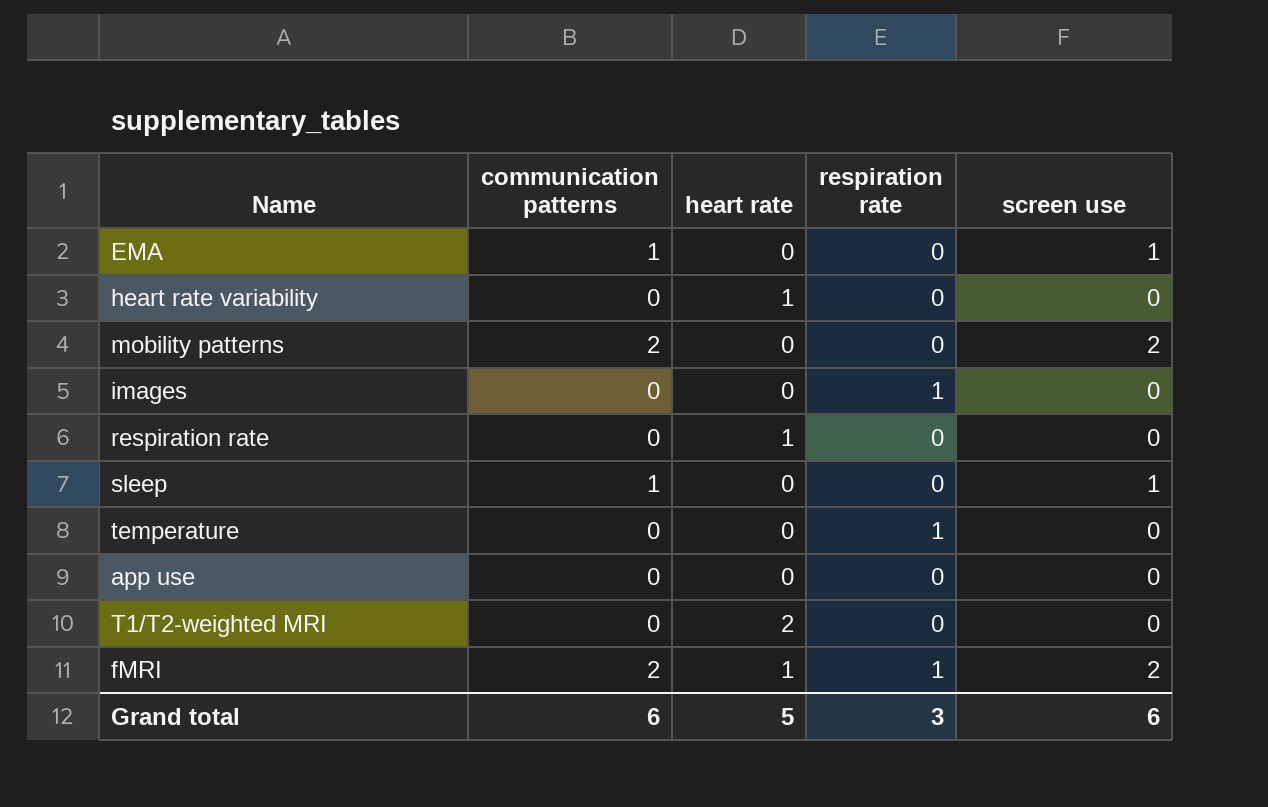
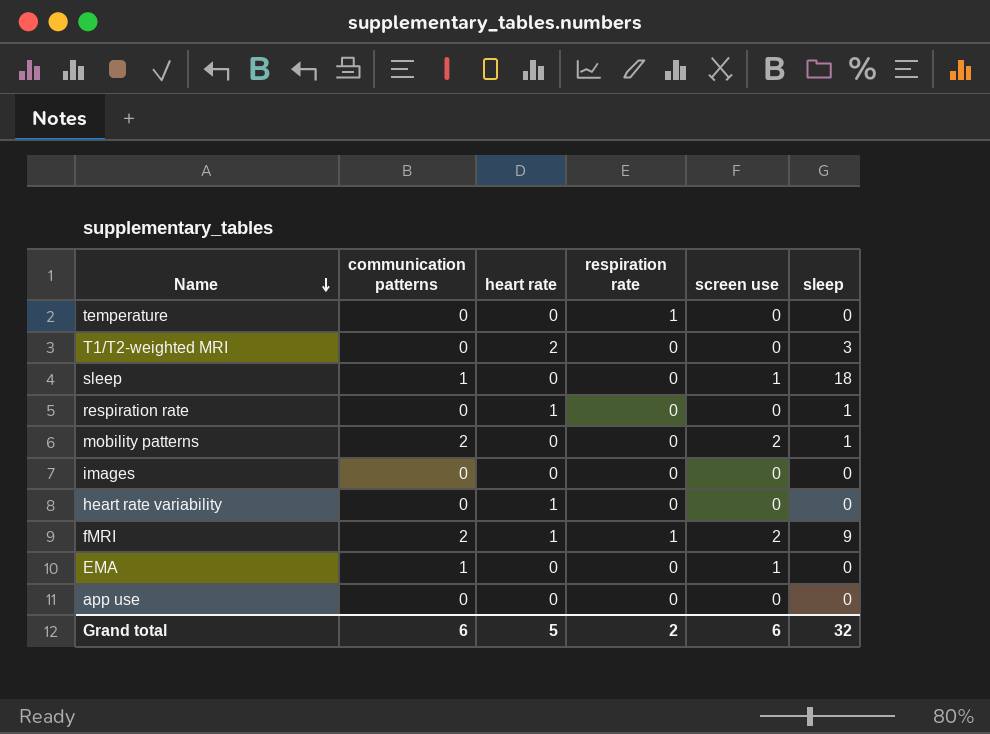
row order: none -> Name descending
column sleep | position: none -> 6
images | respiration rate: 1 -> 0
Grand total | respiration rate: 3 -> 2

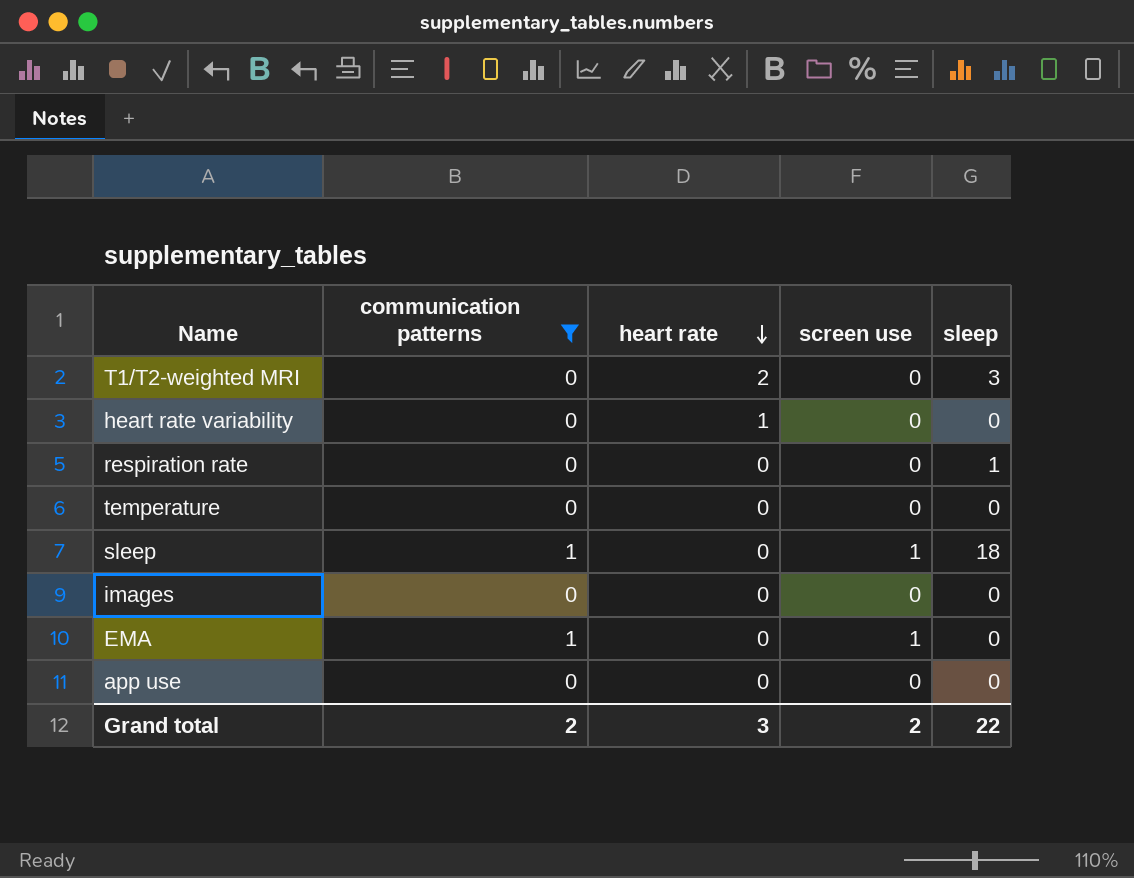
filter: none -> communication patterns != 2
row order: Name descending -> heart rate descending
column respiration rate | position: 4 -> none
respiration rate | heart rate: 1 -> 0
Grand total | communication patterns: 6 -> 2
Grand total | heart rate: 5 -> 3
Grand total | screen use: 6 -> 2
Grand total | sleep: 32 -> 22

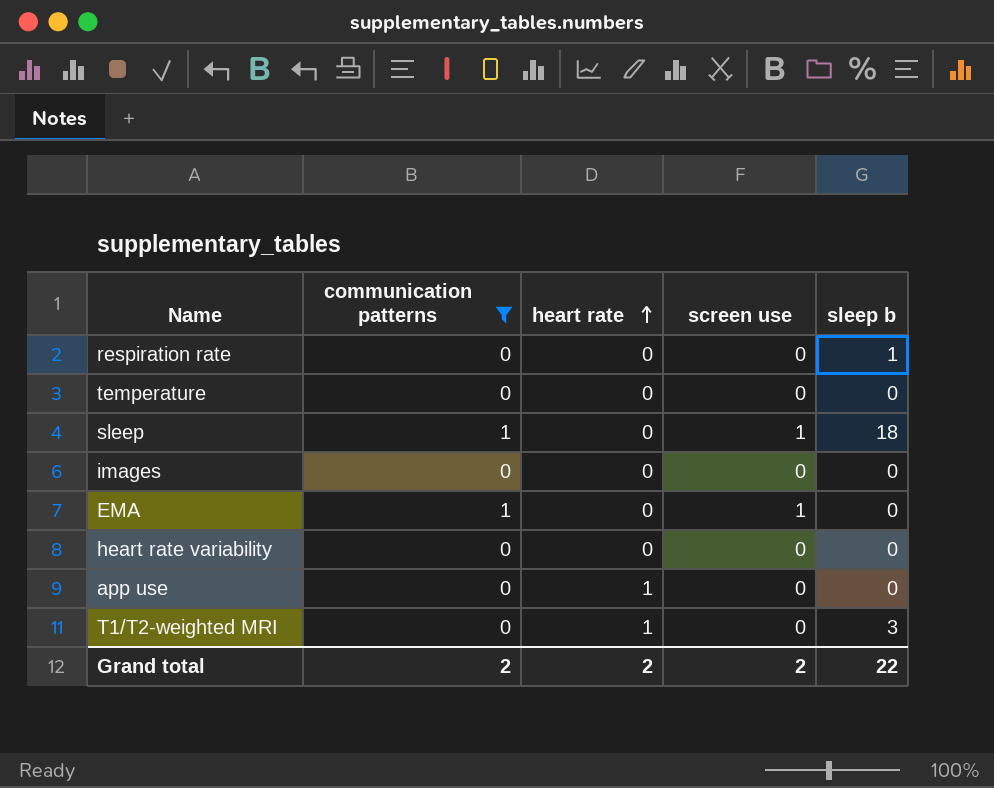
row order: heart rate descending -> heart rate ascending
column name: sleep -> sleep b
heart rate variability | heart rate: 1 -> 0
app use | heart rate: 0 -> 1
T1/T2-weighted MRI | heart rate: 2 -> 1
Grand total | heart rate: 3 -> 2

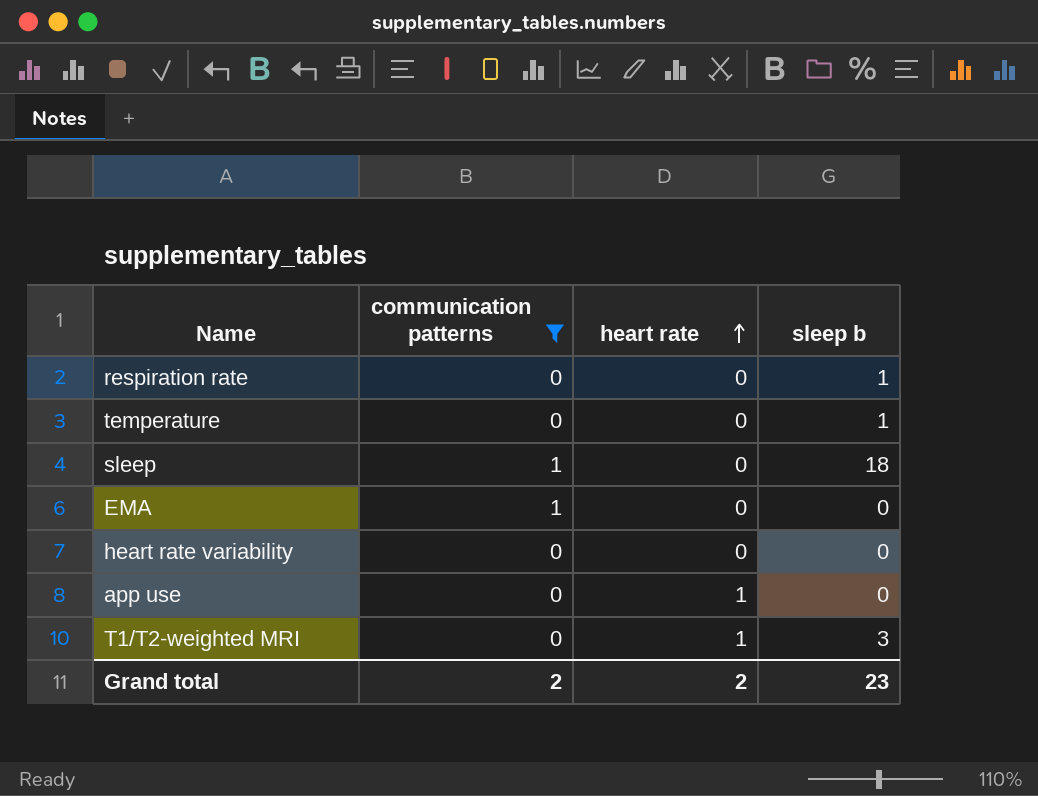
column screen use | position: 4 -> none
row images: 0 | 0 | 0 | 0 -> none
temperature | sleep b: 0 -> 1
Grand total | sleep b: 22 -> 23

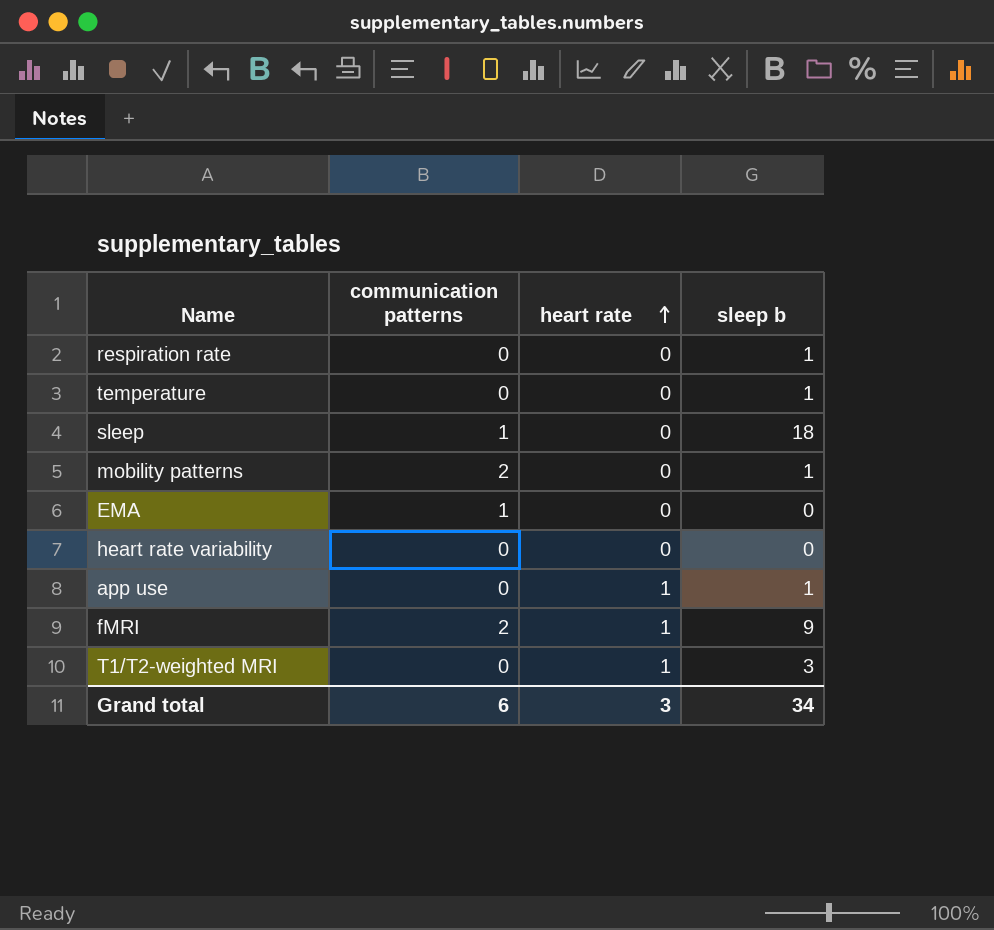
filter: communication patterns != 2 -> none
app use | sleep b: 0 -> 1
Grand total | communication patterns: 2 -> 6
Grand total | heart rate: 2 -> 3
Grand total | sleep b: 23 -> 34

